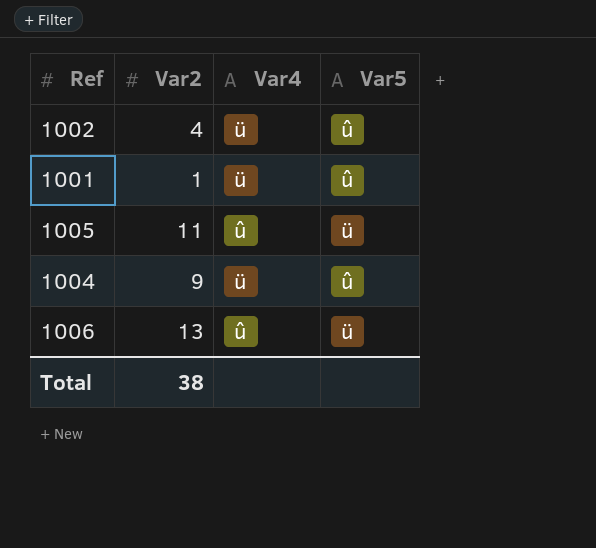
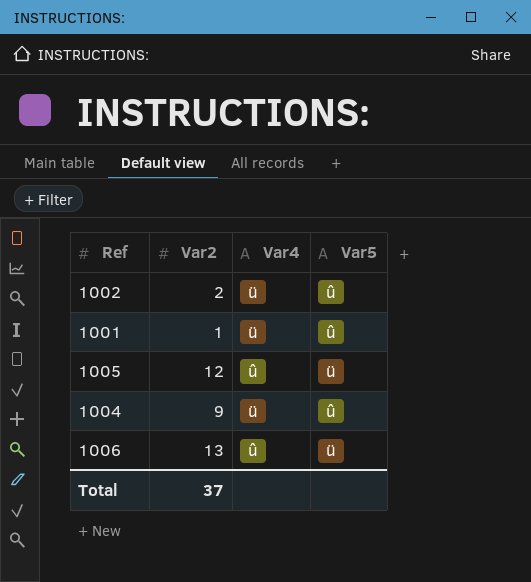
1002 | Var2: 4 -> 2
1005 | Var2: 11 -> 12
Total | Var2: 38 -> 37

